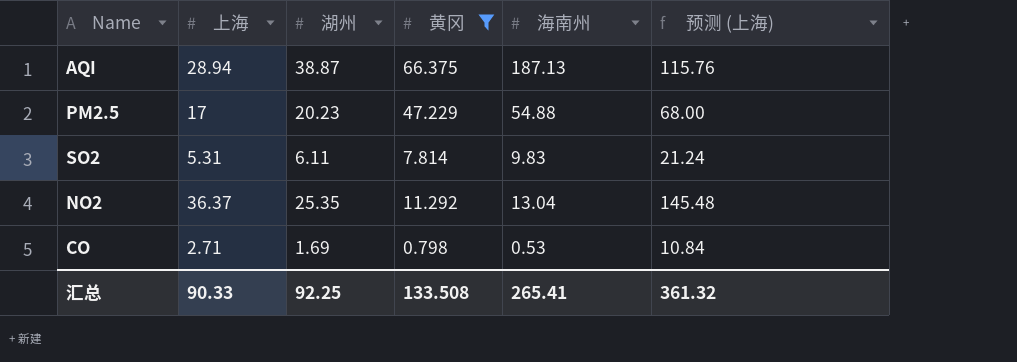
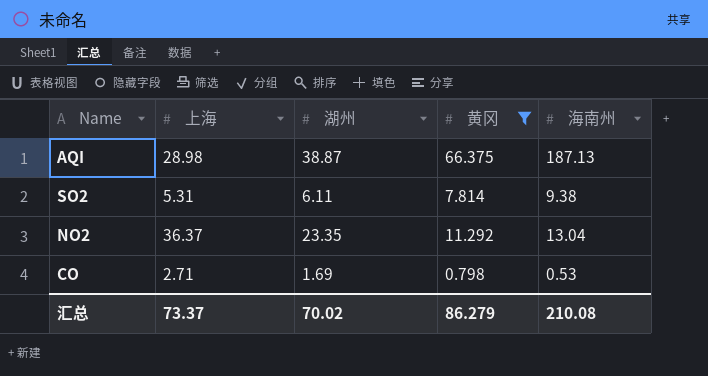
column 预测 (上海) | formula: [上海] * 4 -> none
row PM2.5: 17 | 20.23 | 47.229 | 54.88 | 68.00 -> none
AQI | 上海: 28.94 -> 28.98
SO2 | 海南州: 9.83 -> 9.38
NO2 | 湖州: 25.35 -> 23.35
汇总 | 上海: 90.33 -> 73.37
汇总 | 湖州: 92.25 -> 70.02
汇总 | 黄冈: 133.508 -> 86.279
汇总 | 海南州: 265.41 -> 210.08

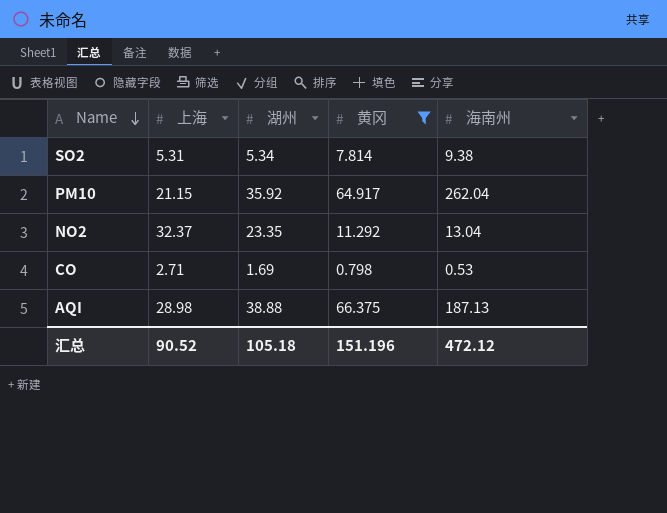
row order: none -> Name descending
SO2 | 湖州: 6.11 -> 5.34
row PM10: none -> 21.15 | 35.92 | 64.917 | 262.04
NO2 | 上海: 36.37 -> 32.37
AQI | 湖州: 38.87 -> 38.88
汇总 | 上海: 73.37 -> 90.52
汇总 | 湖州: 70.02 -> 105.18
汇总 | 黄冈: 86.279 -> 151.196
汇总 | 海南州: 210.08 -> 472.12

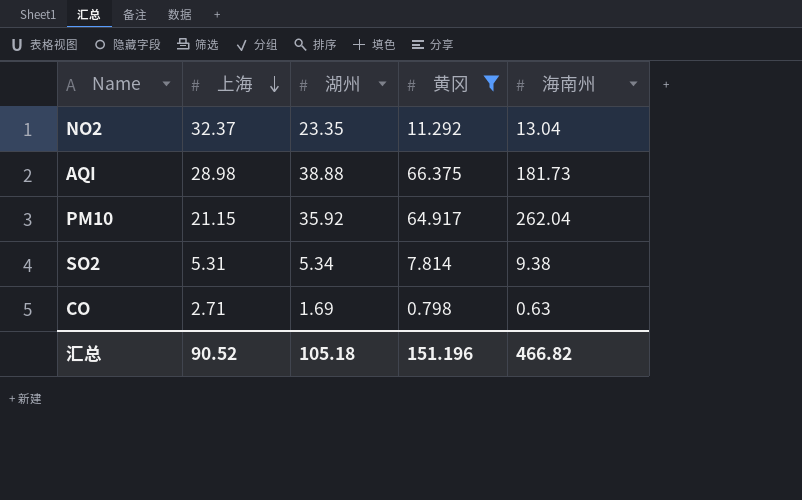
row order: Name descending -> 上海 descending
AQI | 海南州: 187.13 -> 181.73
CO | 海南州: 0.53 -> 0.63
汇总 | 海南州: 472.12 -> 466.82

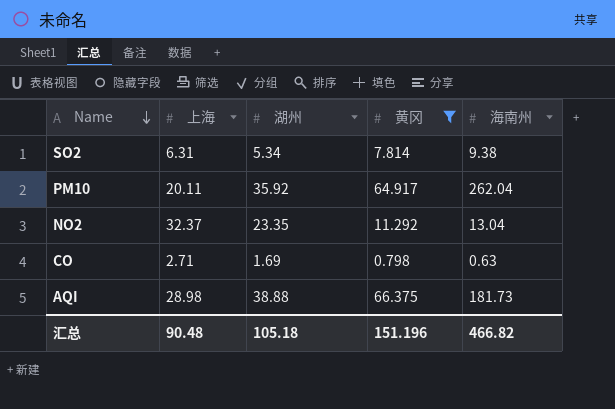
row order: 上海 descending -> Name descending
SO2 | 上海: 5.31 -> 6.31
PM10 | 上海: 21.15 -> 20.11
汇总 | 上海: 90.52 -> 90.48

